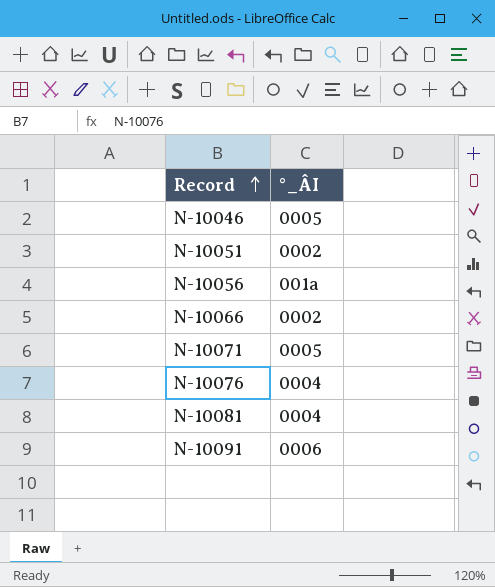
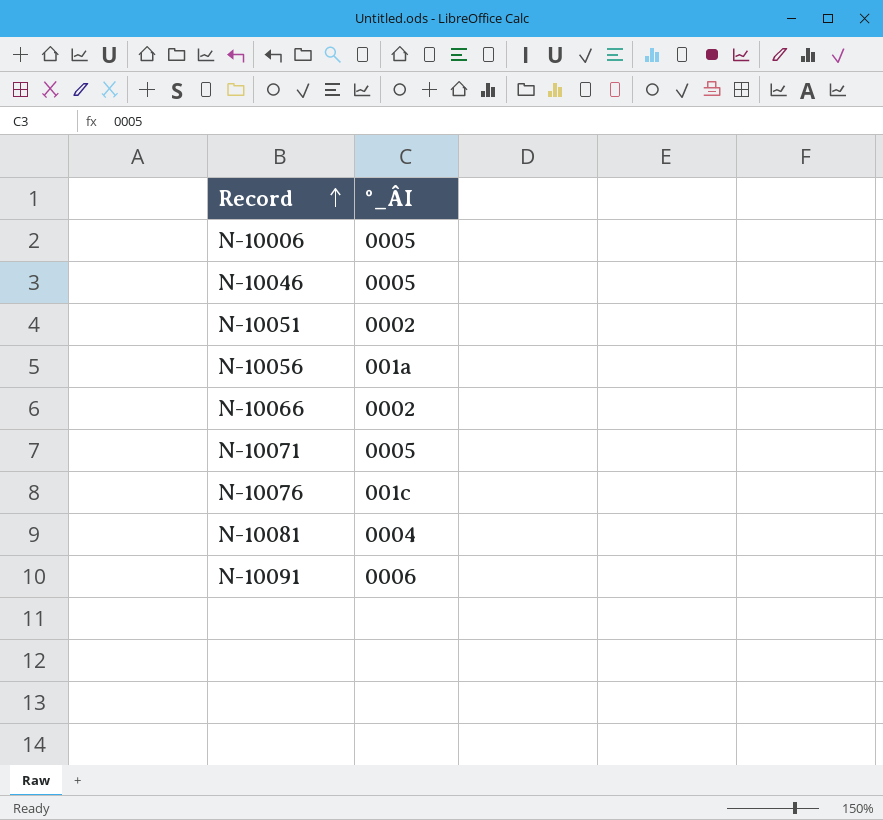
row N-10006: none -> 0005
N-10076 | °_ÂI: 0004 -> 001c

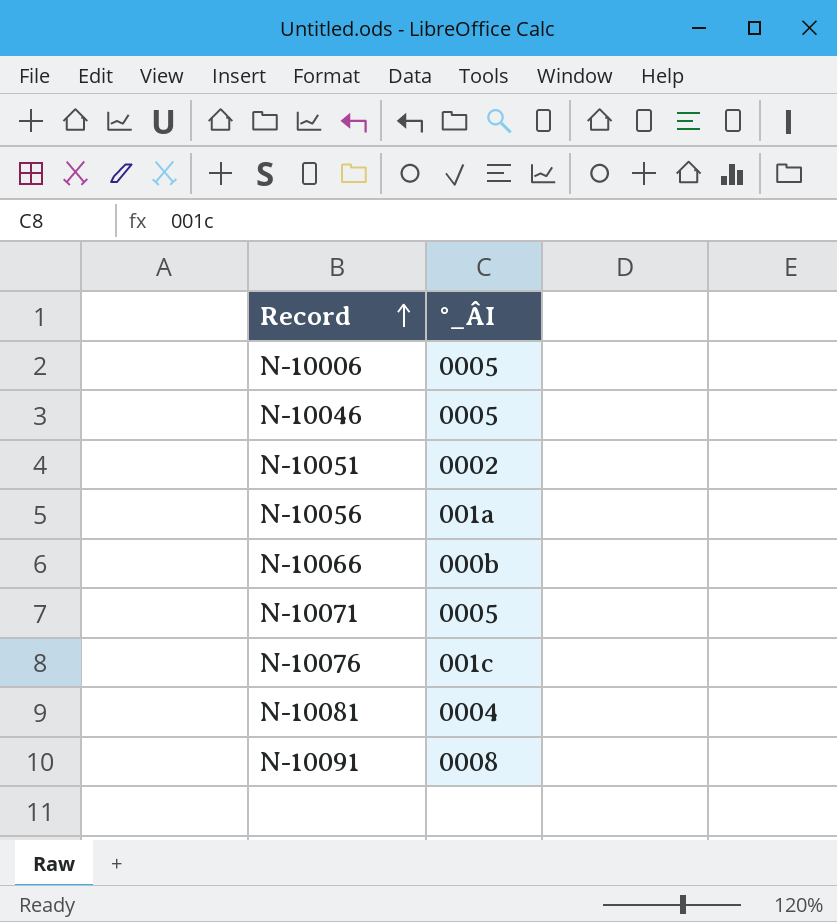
N-10066 | °_ÂI: 0002 -> 000b
N-10091 | °_ÂI: 0006 -> 0008

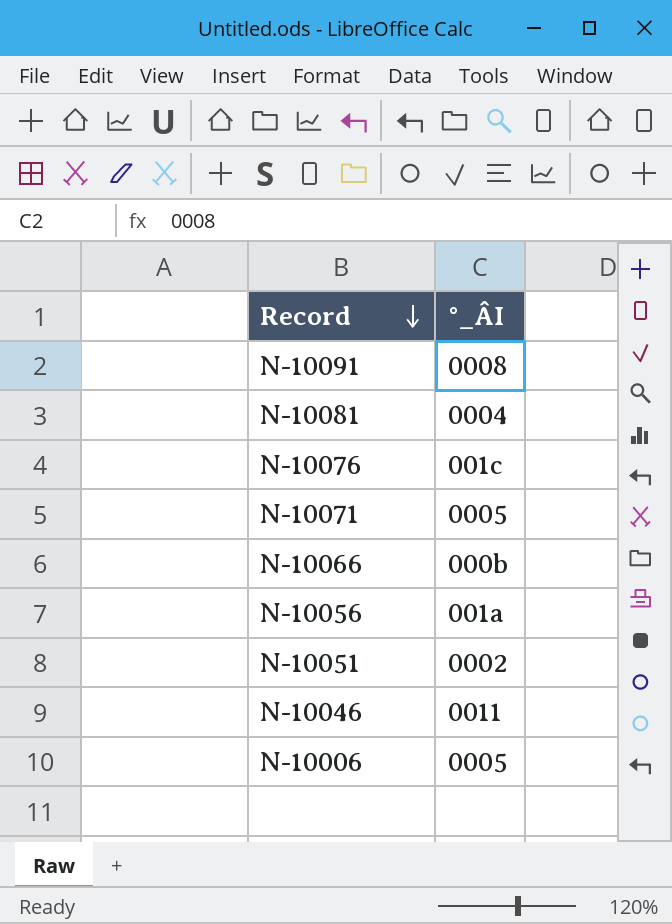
row order: Record ascending -> Record descending
N-10046 | °_ÂI: 0005 -> 0011

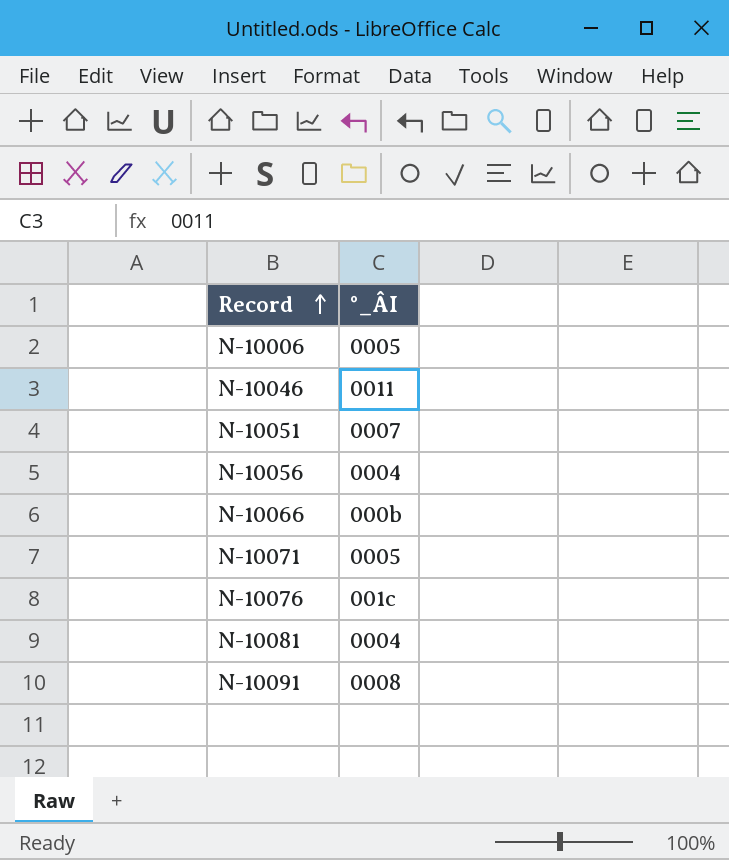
row order: Record descending -> Record ascending
N-10051 | °_ÂI: 0002 -> 0007
N-10056 | °_ÂI: 001a -> 0004

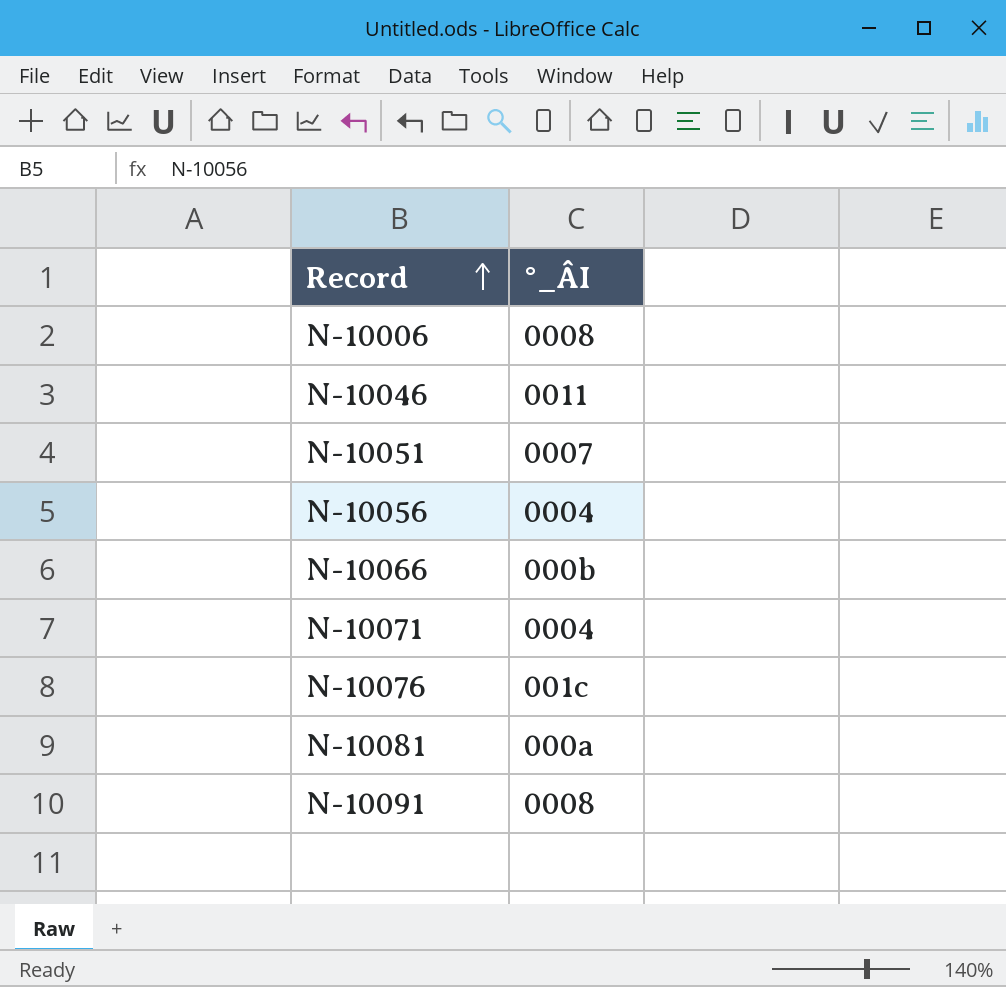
N-10006 | °_ÂI: 0005 -> 0008
N-10071 | °_ÂI: 0005 -> 0004
N-10081 | °_ÂI: 0004 -> 000a

